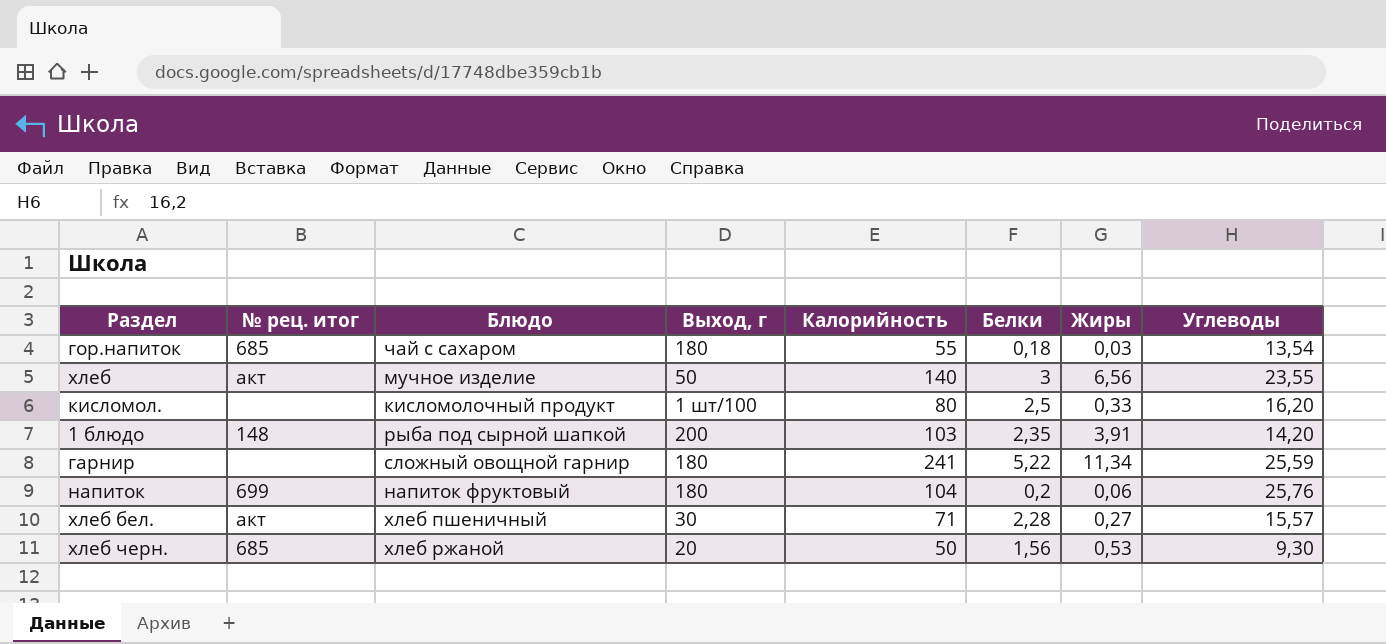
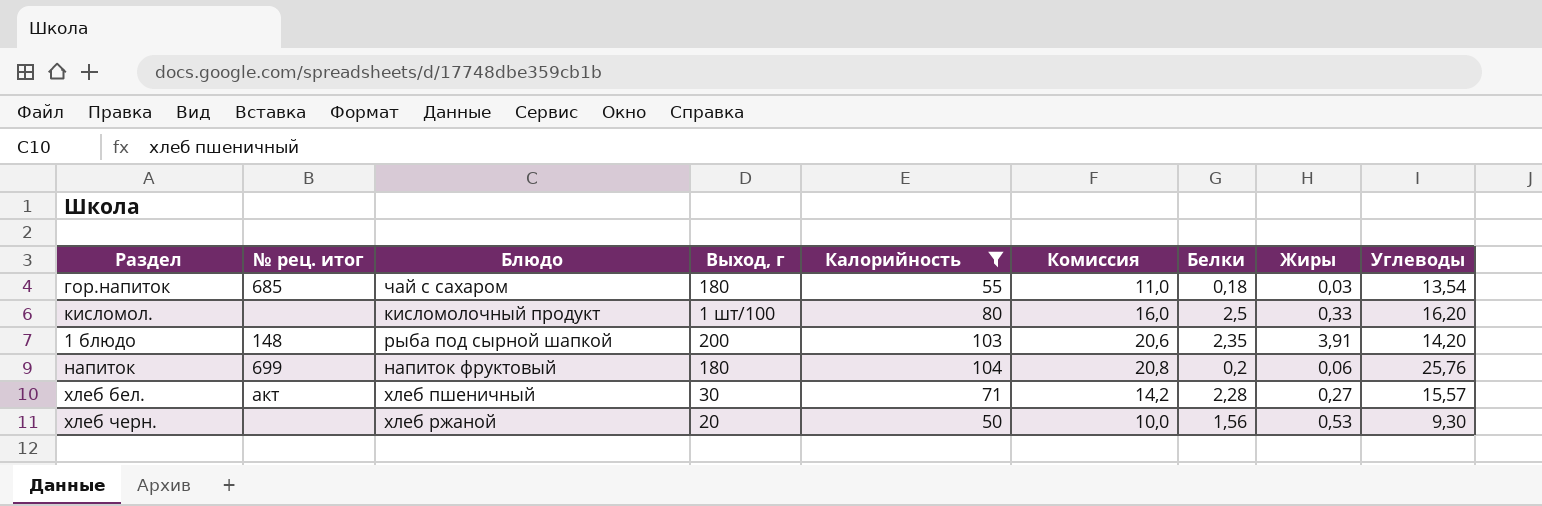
filter: none -> Калорийность <= 104
column Комиссия | formula: none -> [Калорийность] * 0,2
хлеб черн. | № рец. итог: 685 -> none

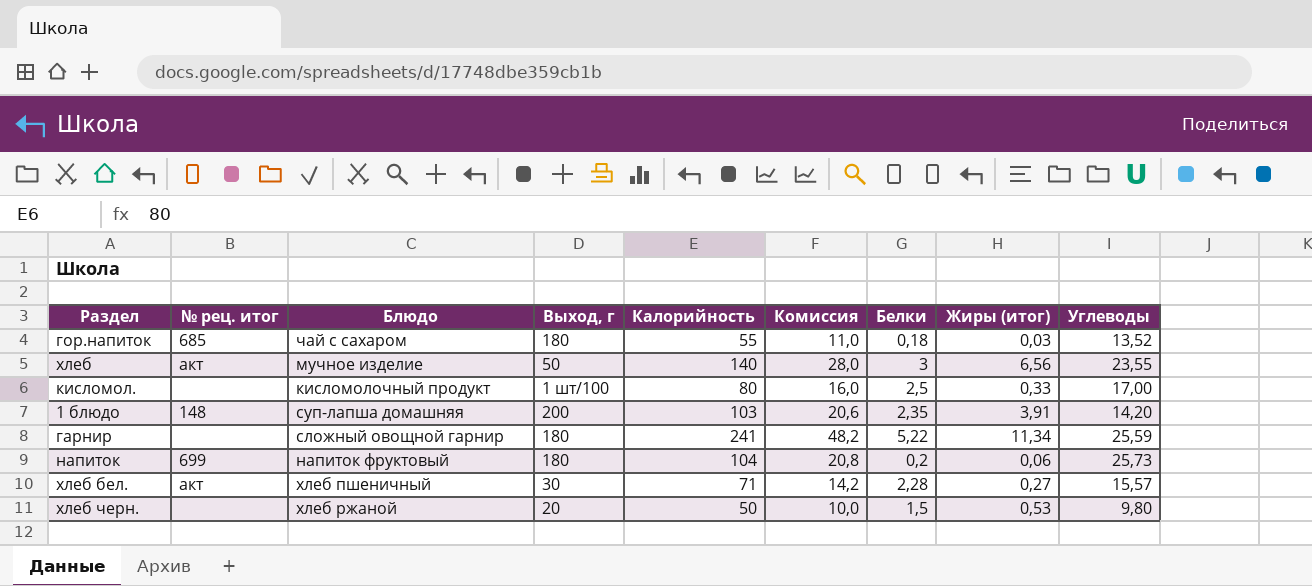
filter: Калорийность <= 104 -> none
column name: Жиры -> Жиры (итог)
гор.напиток | Углеводы: 13,54 -> 13,52
кисломол. | Углеводы: 16,20 -> 17,00
1 блюдо | Блюдо: рыба под сырной шапкой -> суп-лапша домашняя
напиток | Углеводы: 25,76 -> 25,73
хлеб черн. | Белки: 1,56 -> 1,5
хлеб черн. | Углеводы: 9,30 -> 9,80

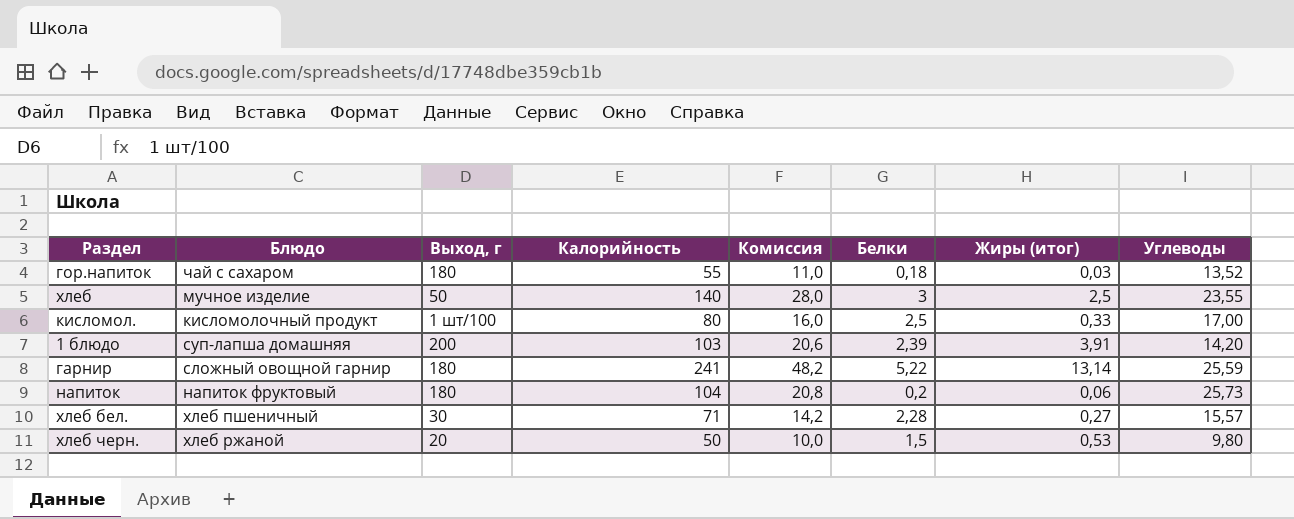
column № рец. итог | position: 2 -> none
хлеб | Жиры (итог): 6,56 -> 2,5
1 блюдо | Белки: 2,35 -> 2,39
гарнир | Жиры (итог): 11,34 -> 13,14

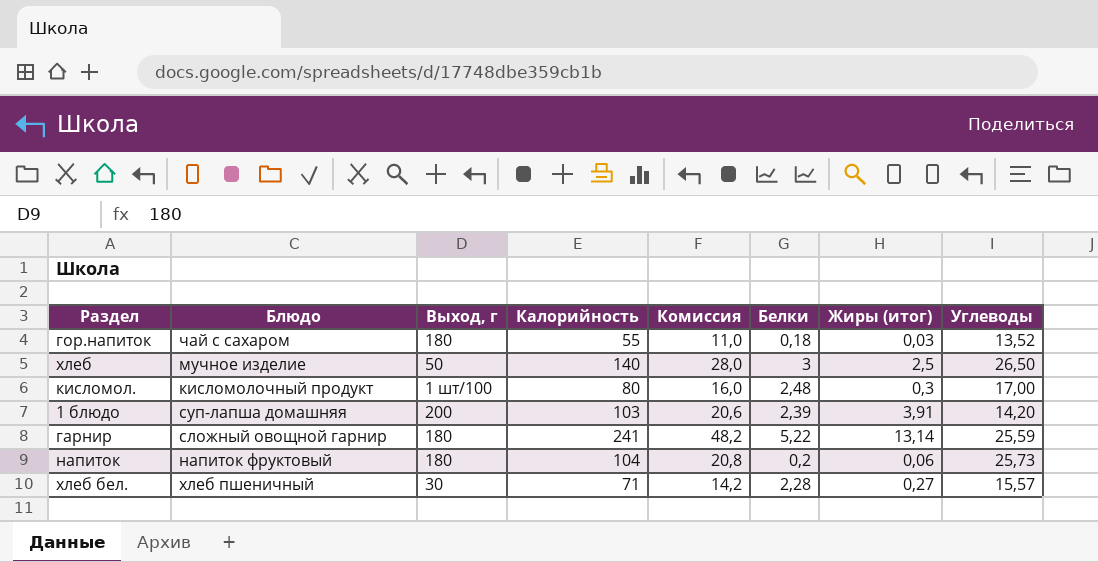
row хлеб черн.: хлеб ржаной | 20 | 50 | 10,0 | 1,5 | 0,53 | 9,80 -> none
хлеб | Углеводы: 23,55 -> 26,50
кисломол. | Белки: 2,5 -> 2,48
кисломол. | Жиры (итог): 0,33 -> 0,3

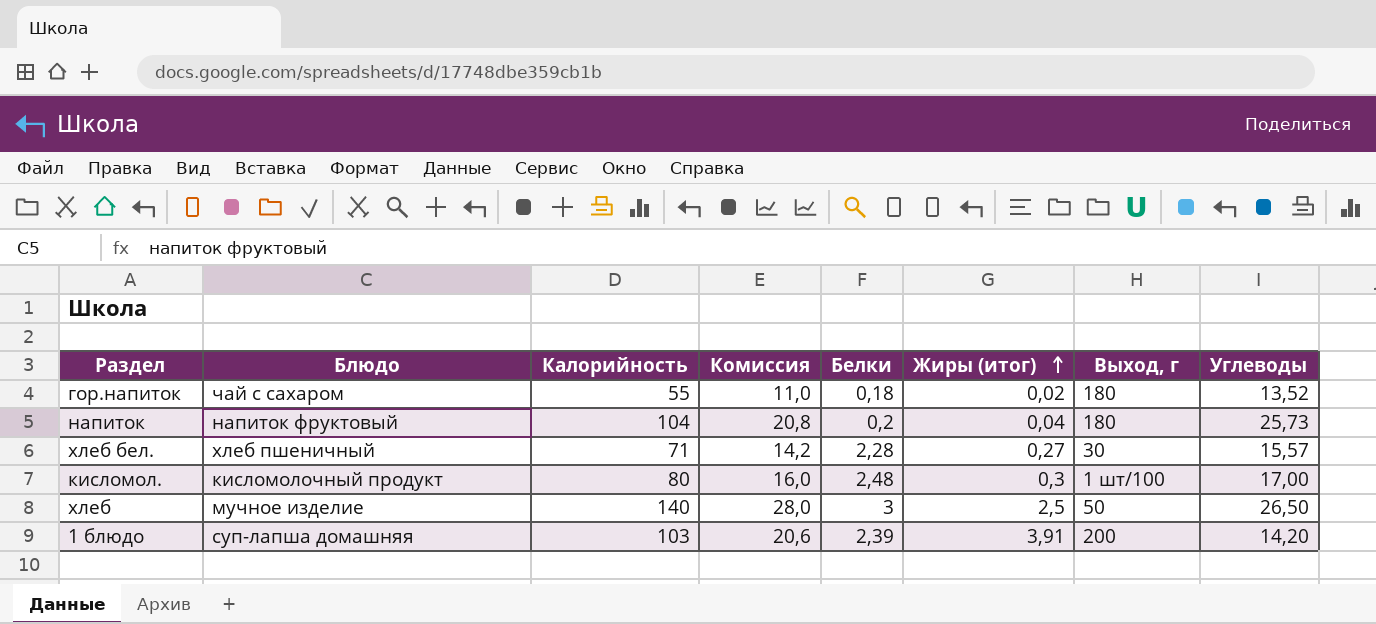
row order: none -> Жиры (итог) ascending
column Выход, г | position: 3 -> 7
row гарнир: сложный овощной гарнир | 180 | 241 | 48,2 | 5,22 | 13,14 | 25,59 -> none
гор.напиток | Жиры (итог): 0,03 -> 0,02
напиток | Жиры (итог): 0,06 -> 0,04

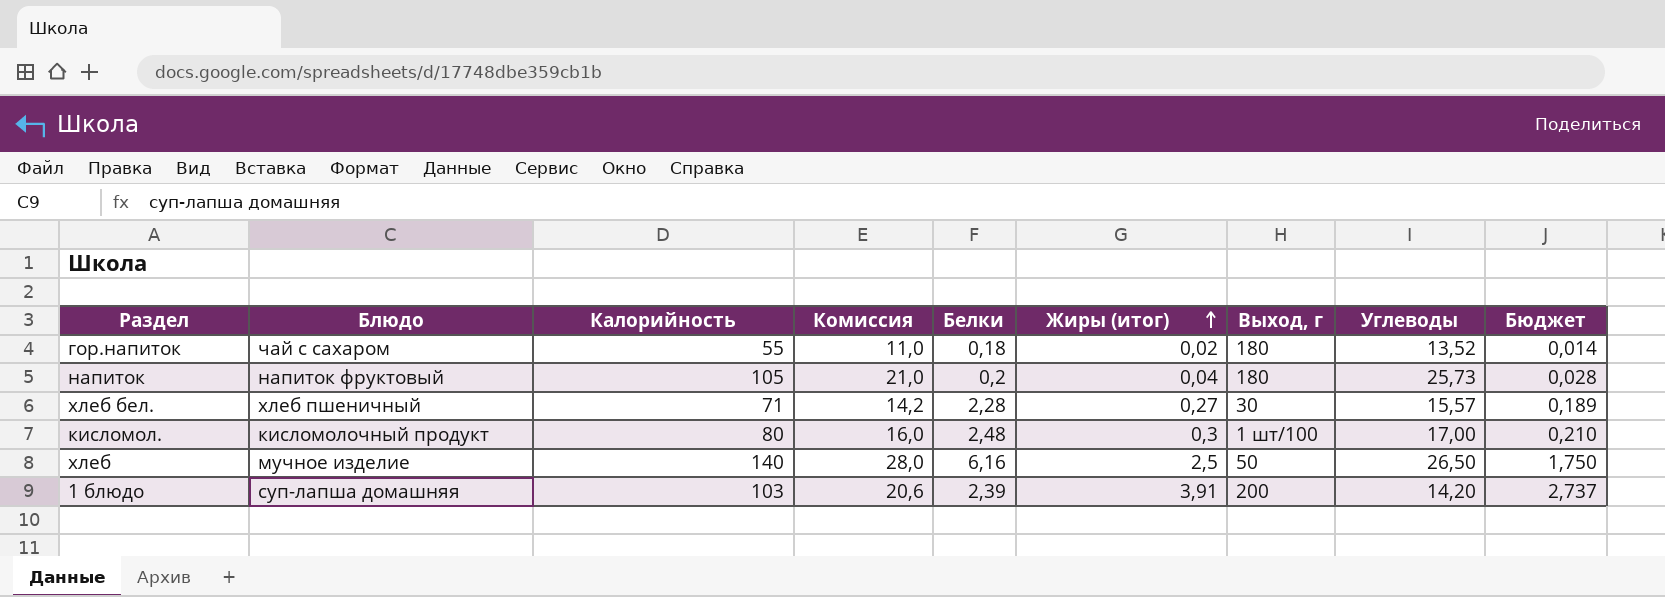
column Бюджет | formula: none -> [Жиры (итог)] * 0,7
напиток | Калорийность: 104 -> 105
напиток | Комиссия: 20,8 -> 21,0
хлеб | Белки: 3 -> 6,16

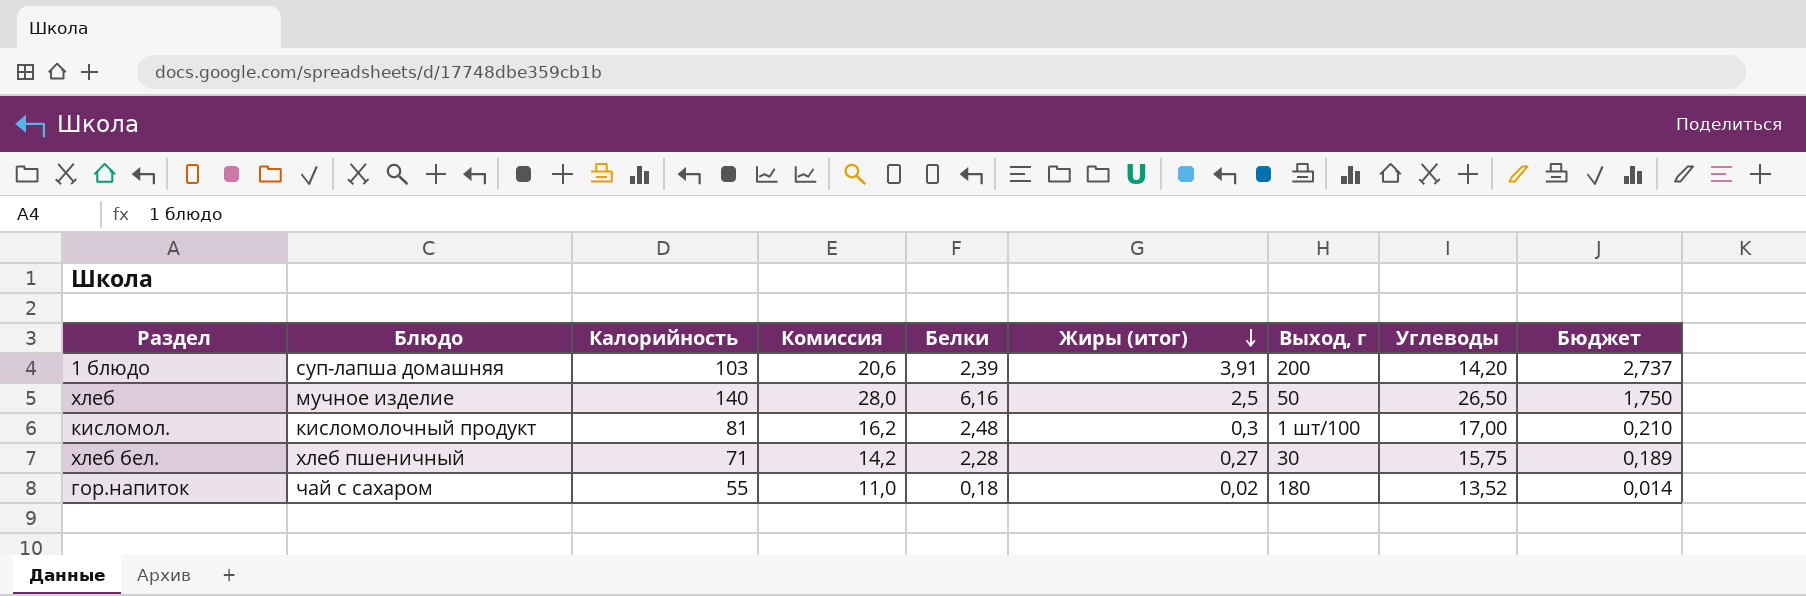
row order: Жиры (итог) ascending -> Жиры (итог) descending
row напиток: напиток фруктовый | 105 | 21,0 | 0,2 | 0,04 | 180 | 25,73 | 0,028 -> none
кисломол. | Калорийность: 80 -> 81
кисломол. | Комиссия: 16,0 -> 16,2
хлеб бел. | Углеводы: 15,57 -> 15,75

